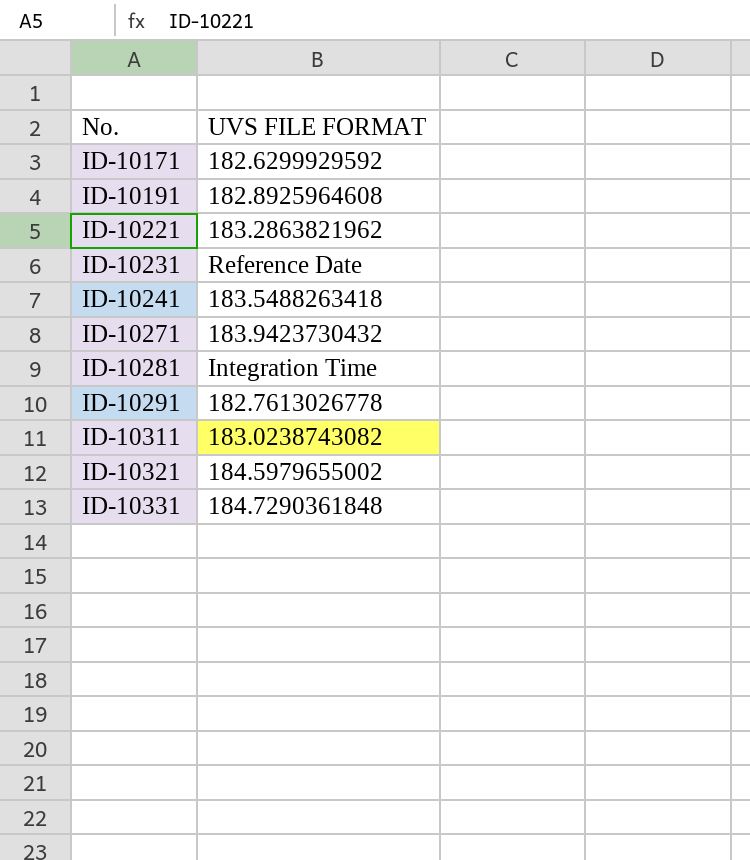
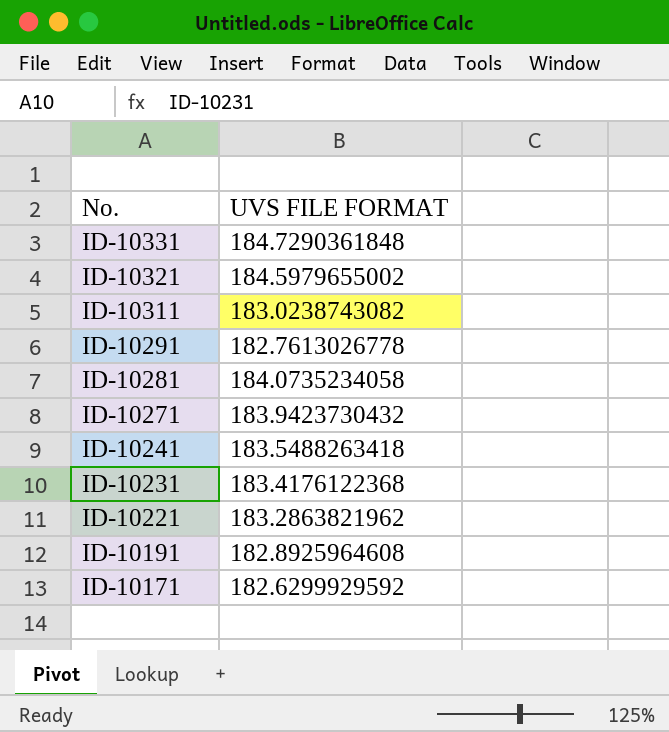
row order: No. ascending -> No. descending
ID-10281 | UVS FILE FORMAT: Integration Time -> 184.0735234058
ID-10231 | UVS FILE FORMAT: Reference Date -> 183.4176122368

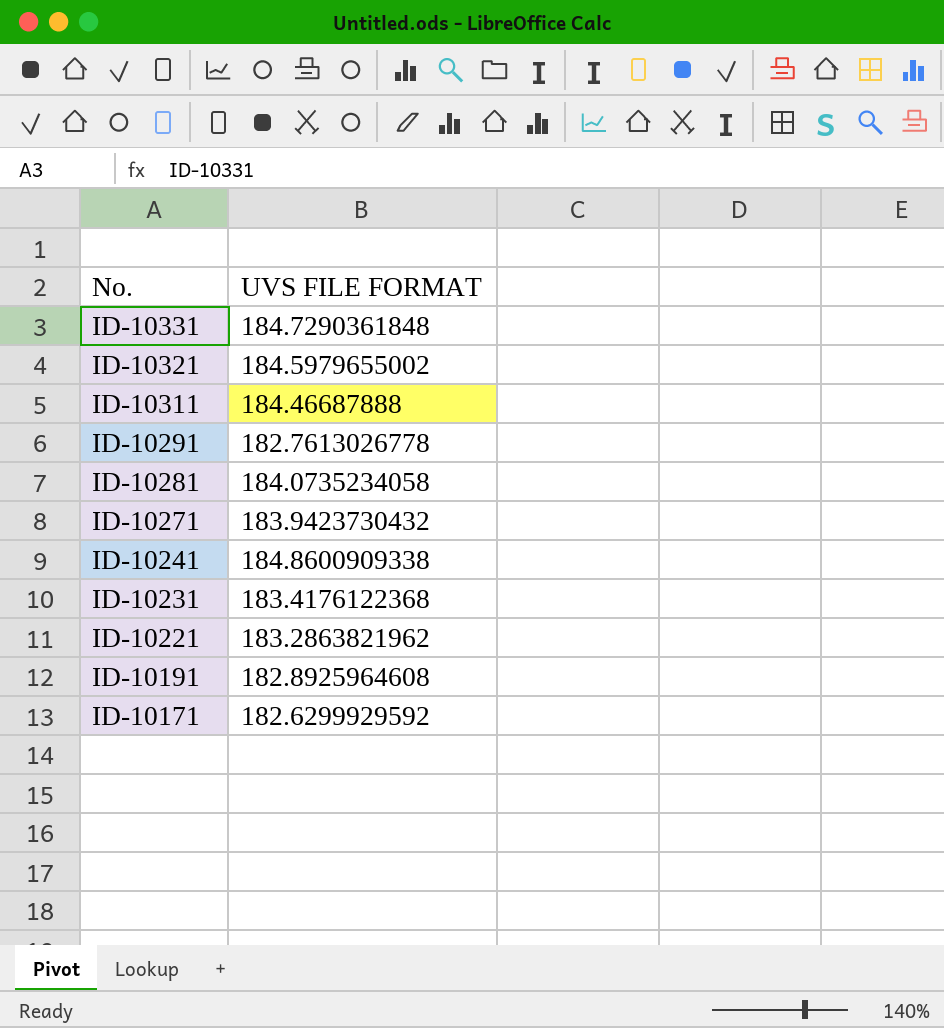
ID-10311 | UVS FILE FORMAT: 183.0238743082 -> 184.46687888
ID-10241 | UVS FILE FORMAT: 183.5488263418 -> 184.8600909338

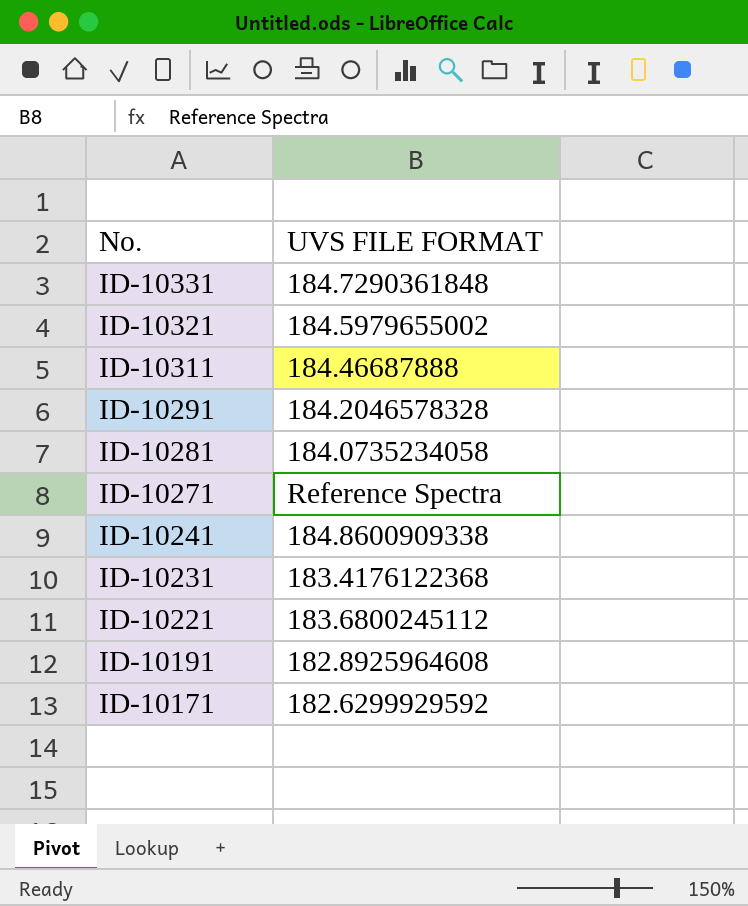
ID-10291 | UVS FILE FORMAT: 182.7613026778 -> 184.2046578328
ID-10271 | UVS FILE FORMAT: 183.9423730432 -> Reference Spectra
ID-10221 | UVS FILE FORMAT: 183.2863821962 -> 183.6800245112

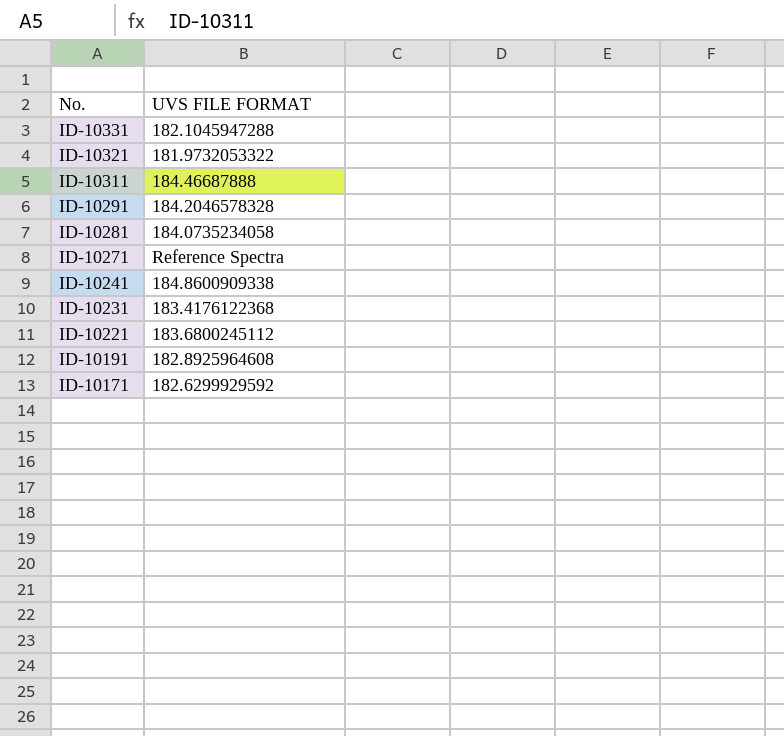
ID-10331 | UVS FILE FORMAT: 184.7290361848 -> 182.1045947288
ID-10321 | UVS FILE FORMAT: 184.5979655002 -> 181.9732053322

